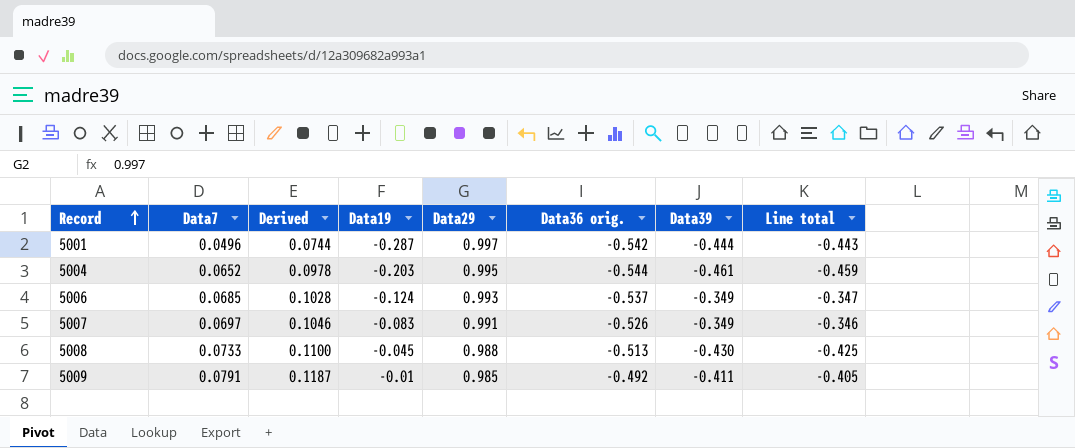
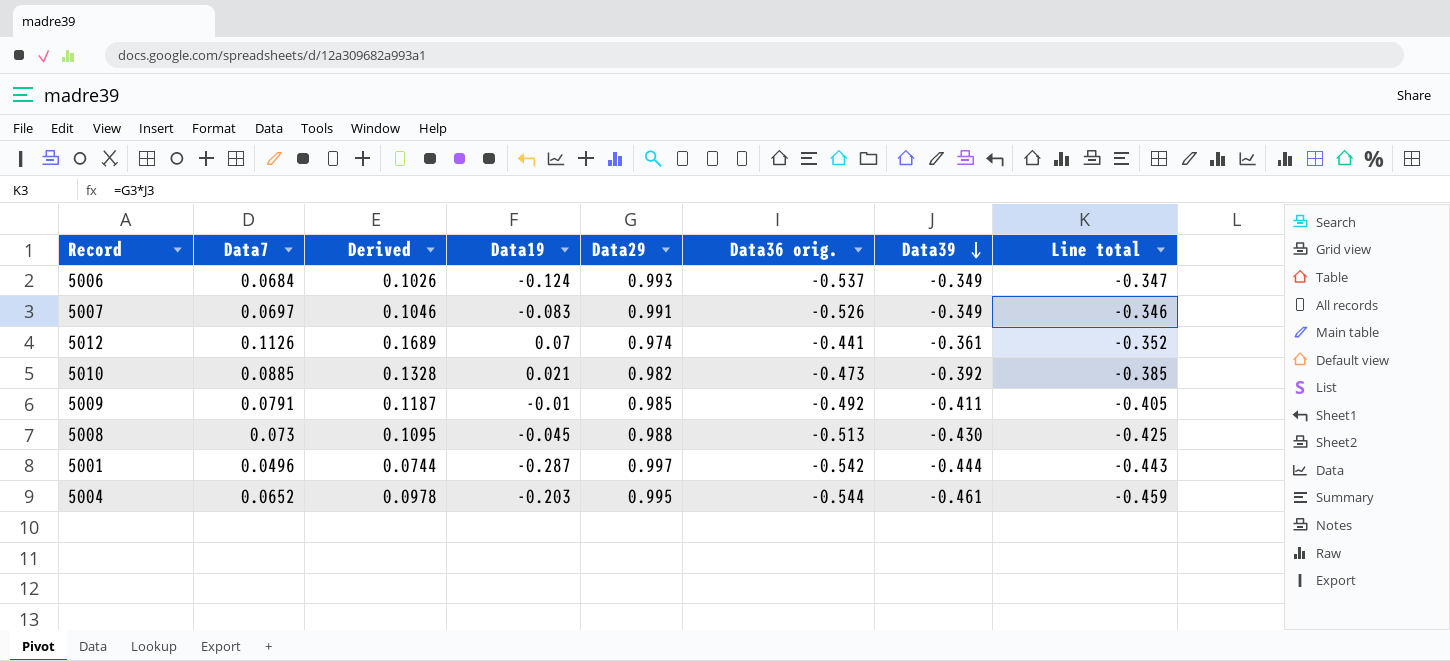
row order: Record ascending -> Data39 descending
5006 | Data7: 0.0685 -> 0.0684
5006 | Derived: 0.1028 -> 0.1026
row 5012: none -> 0.1126 | 0.1689 | 0.07 | 0.974 | -0.441 | -0.361 | -0.352
row 5010: none -> 0.0885 | 0.1328 | 0.021 | 0.982 | -0.473 | -0.392 | -0.385
5008 | Data7: 0.0733 -> 0.073
5008 | Derived: 0.1100 -> 0.1095

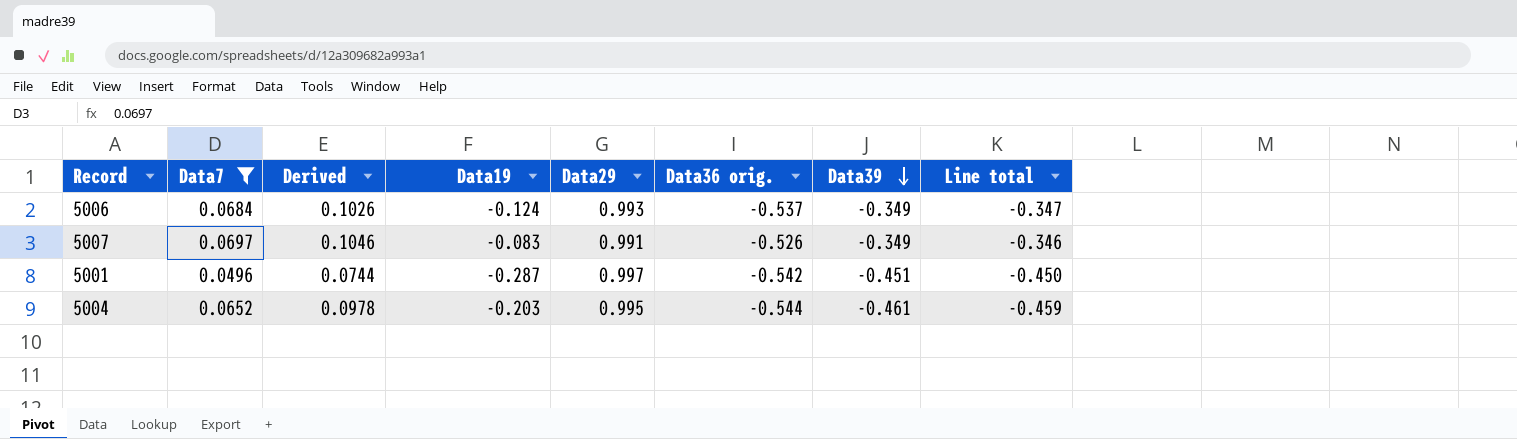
filter: none -> Data7 <= 0.0697
5001 | Data39: -0.444 -> -0.451
5001 | Line total: -0.443 -> -0.450

